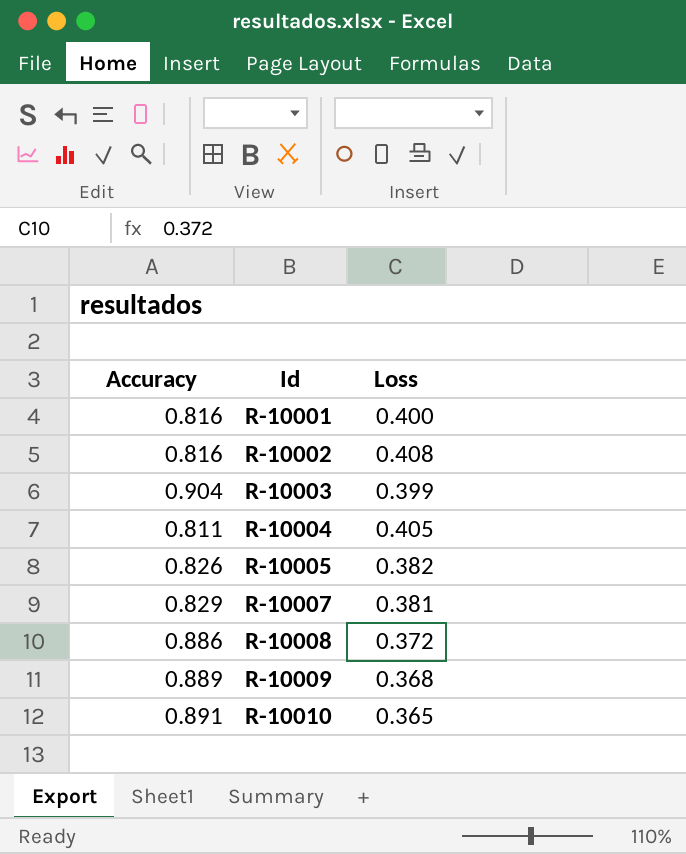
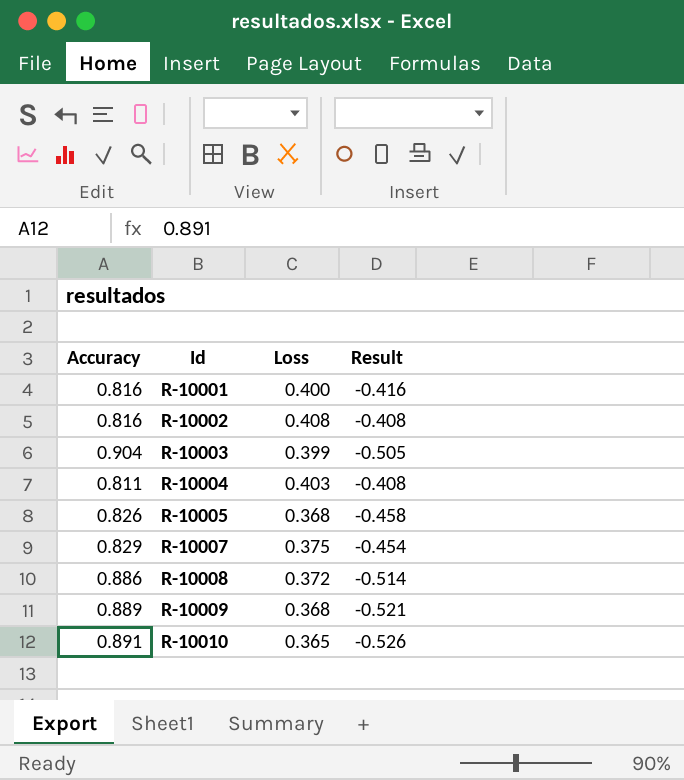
column Result | formula: none -> [Loss] - [Accuracy]
R-10004 | Loss: 0.405 -> 0.403
R-10005 | Loss: 0.382 -> 0.368
R-10007 | Loss: 0.381 -> 0.375

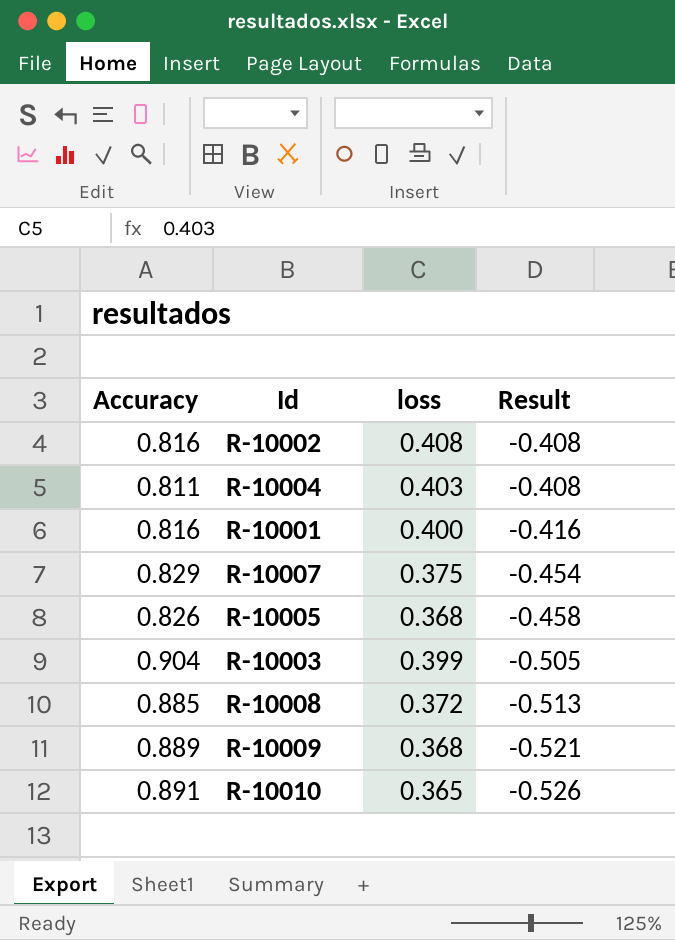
row order: Id ascending -> Result descending
column name: Loss -> loss
R-10008 | Accuracy: 0.886 -> 0.885
R-10008 | Result: -0.514 -> -0.513

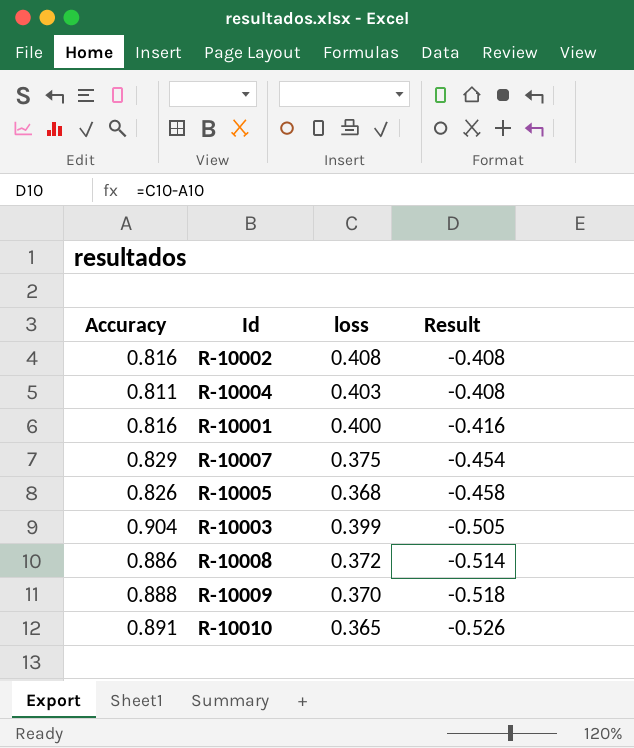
R-10008 | Accuracy: 0.885 -> 0.886
R-10008 | Result: -0.513 -> -0.514
R-10009 | Accuracy: 0.889 -> 0.888
R-10009 | loss: 0.368 -> 0.370
R-10009 | Result: -0.521 -> -0.518

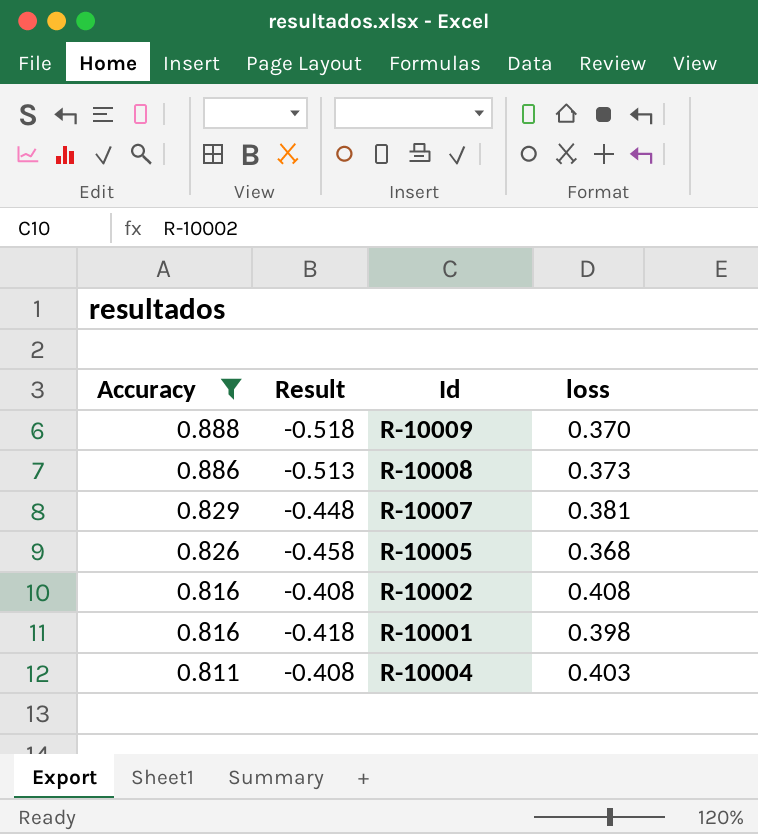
filter: none -> Accuracy <= 0.888
row order: Result descending -> Accuracy descending
column Result | position: 4 -> 2
R-10008 | Result: -0.514 -> -0.513
R-10008 | loss: 0.372 -> 0.373
R-10007 | Result: -0.454 -> -0.448
R-10007 | loss: 0.375 -> 0.381
R-10001 | Result: -0.416 -> -0.418
R-10001 | loss: 0.400 -> 0.398

